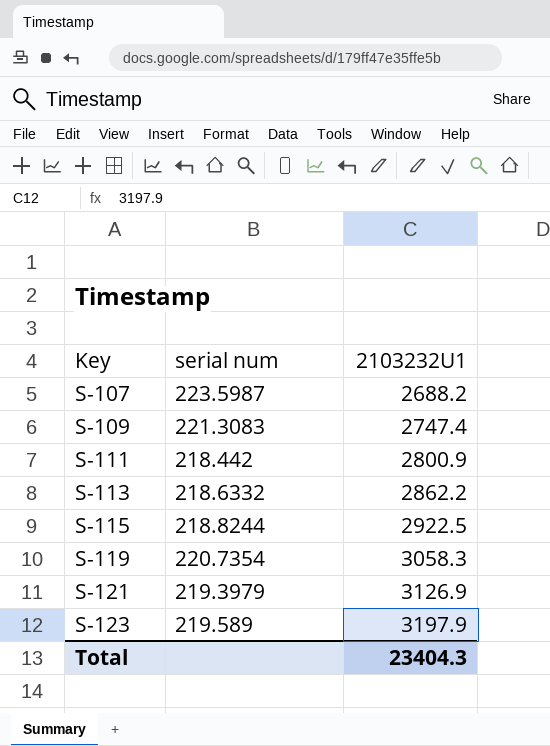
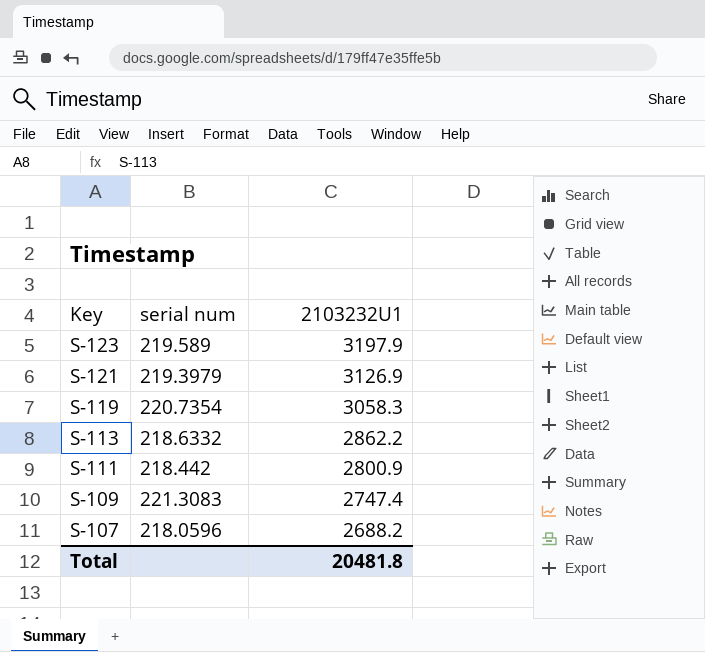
row order: Key ascending -> Key descending
row S-115: 218.8244 | 2922.5 -> none
S-107 | serial num: 223.5987 -> 218.0596
Total | 2103232U1: 23404.3 -> 20481.8

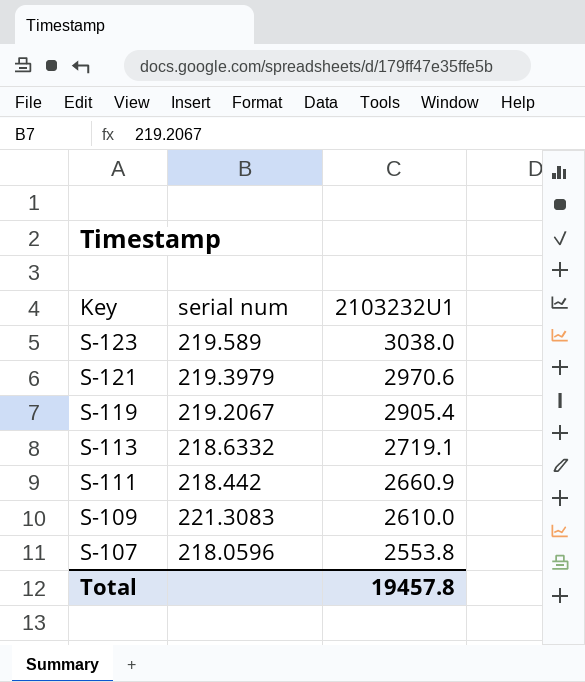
S-123 | 2103232U1: 3197.9 -> 3038.0
S-121 | 2103232U1: 3126.9 -> 2970.6
S-119 | serial num: 220.7354 -> 219.2067
S-119 | 2103232U1: 3058.3 -> 2905.4
S-113 | 2103232U1: 2862.2 -> 2719.1
S-111 | 2103232U1: 2800.9 -> 2660.9
S-109 | 2103232U1: 2747.4 -> 2610.0
S-107 | 2103232U1: 2688.2 -> 2553.8
Total | 2103232U1: 20481.8 -> 19457.8

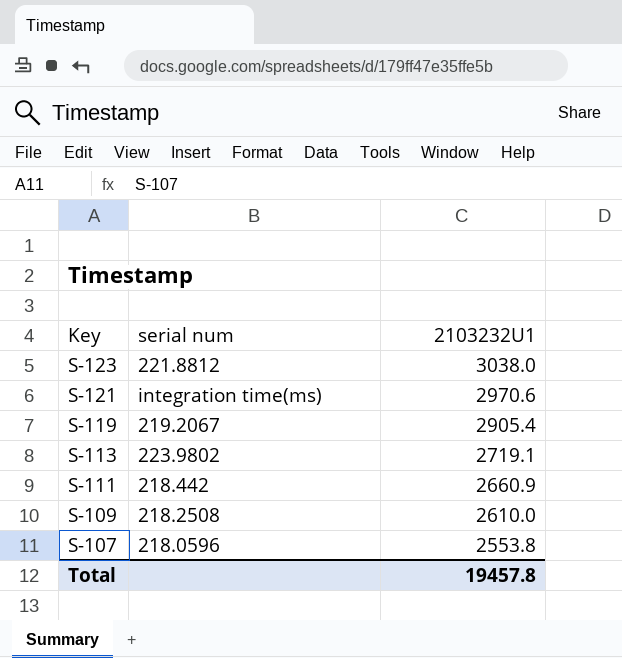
S-123 | serial num: 219.589 -> 221.8812
S-121 | serial num: 219.3979 -> integration time(ms)
S-113 | serial num: 218.6332 -> 223.9802
S-109 | serial num: 221.3083 -> 218.2508

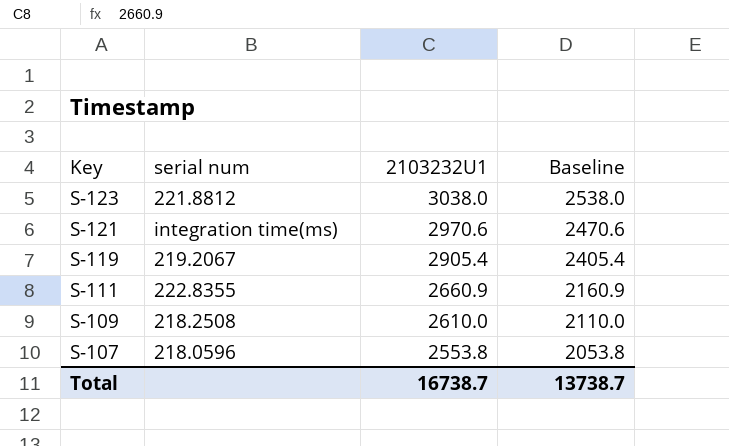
column Baseline | formula: none -> [2103232U1] - 500
row S-113: 223.9802 | 2719.1 -> none
S-111 | serial num: 218.442 -> 222.8355
Total | 2103232U1: 19457.8 -> 16738.7

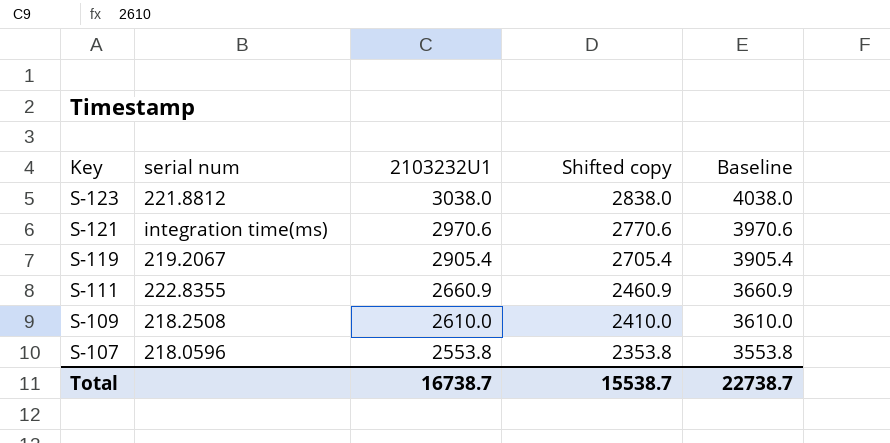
column Shifted copy | formula: none -> [2103232U1] - 200
column Baseline | formula: [2103232U1] - 500 -> [2103232U1] + 1000
Total | Baseline: 13738.7 -> 22738.7

